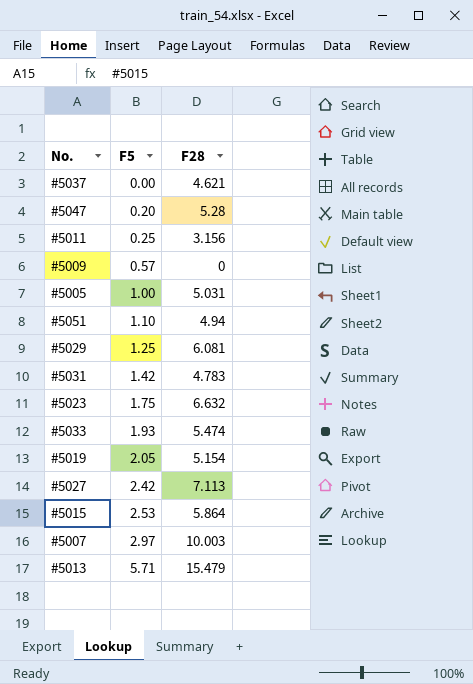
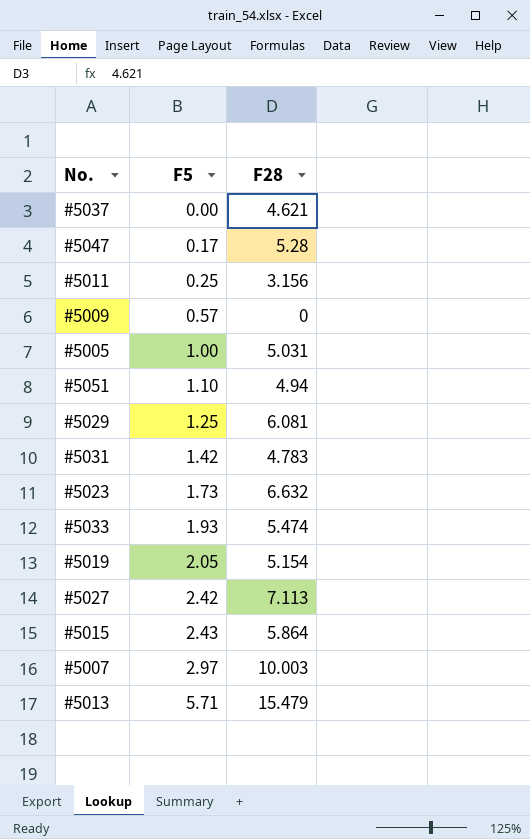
#5047 | F5: 0.20 -> 0.17
#5023 | F5: 1.75 -> 1.73
#5015 | F5: 2.53 -> 2.43

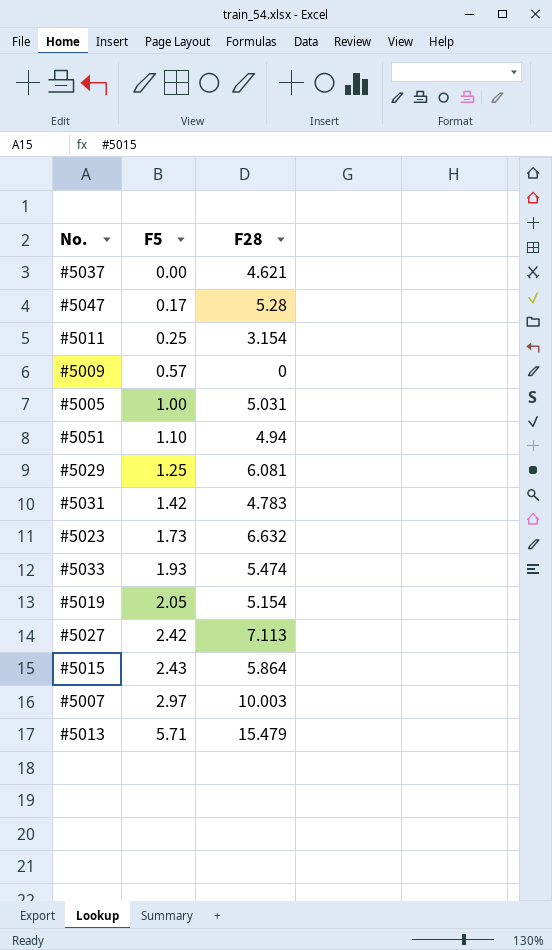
#5011 | F28: 3.156 -> 3.154

